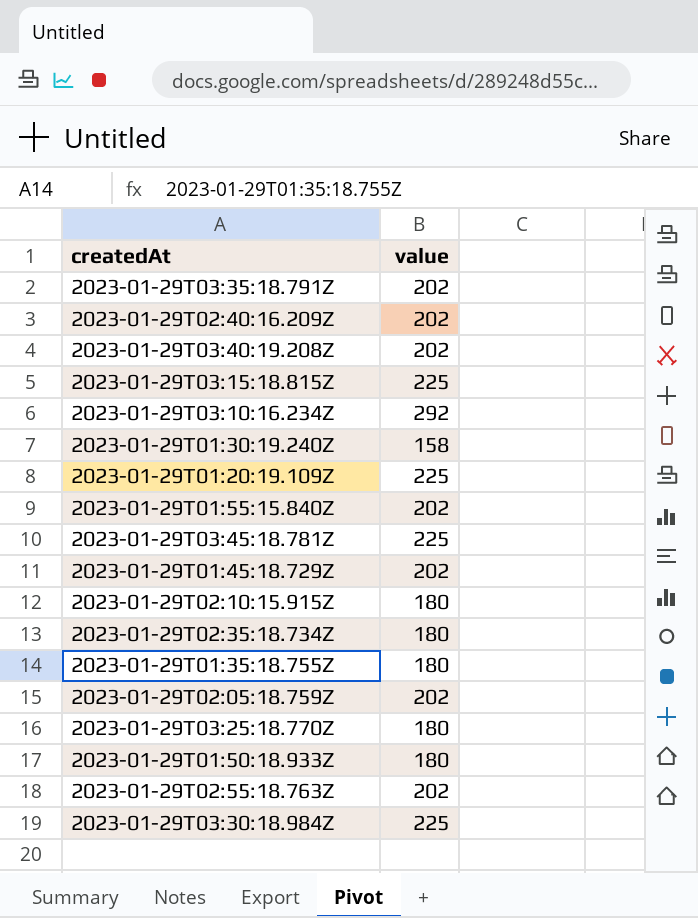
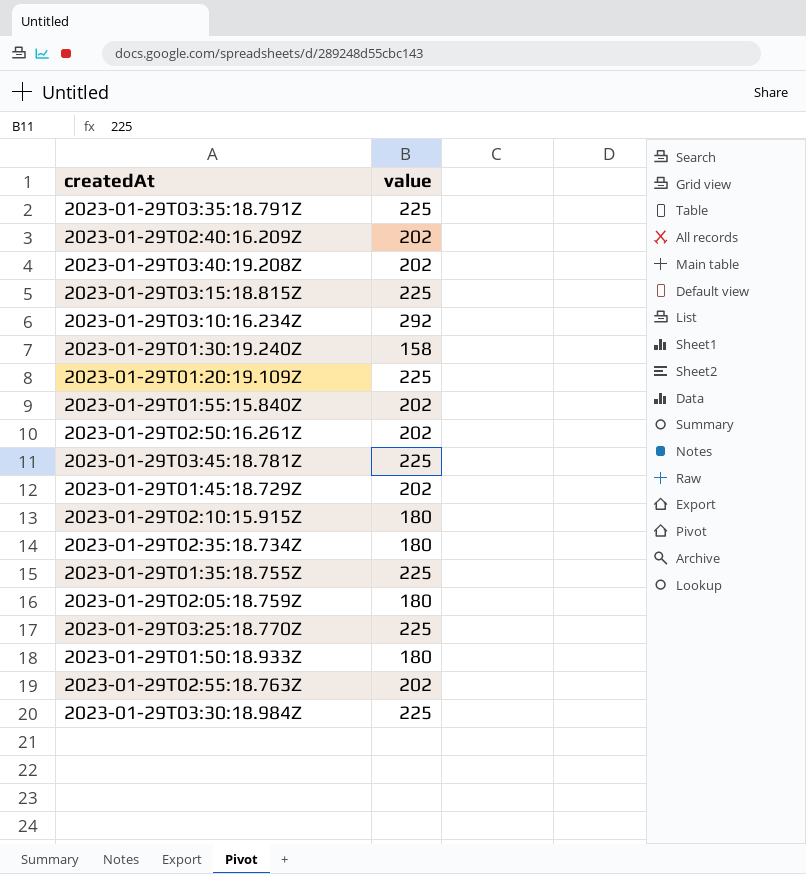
2023-01-29T03:35:18.791Z | value: 202 -> 225
row 2023-01-29T02:50:16.261Z: none -> 202
2023-01-29T01:35:18.755Z | value: 180 -> 225
2023-01-29T02:05:18.759Z | value: 202 -> 180
2023-01-29T03:25:18.770Z | value: 180 -> 225

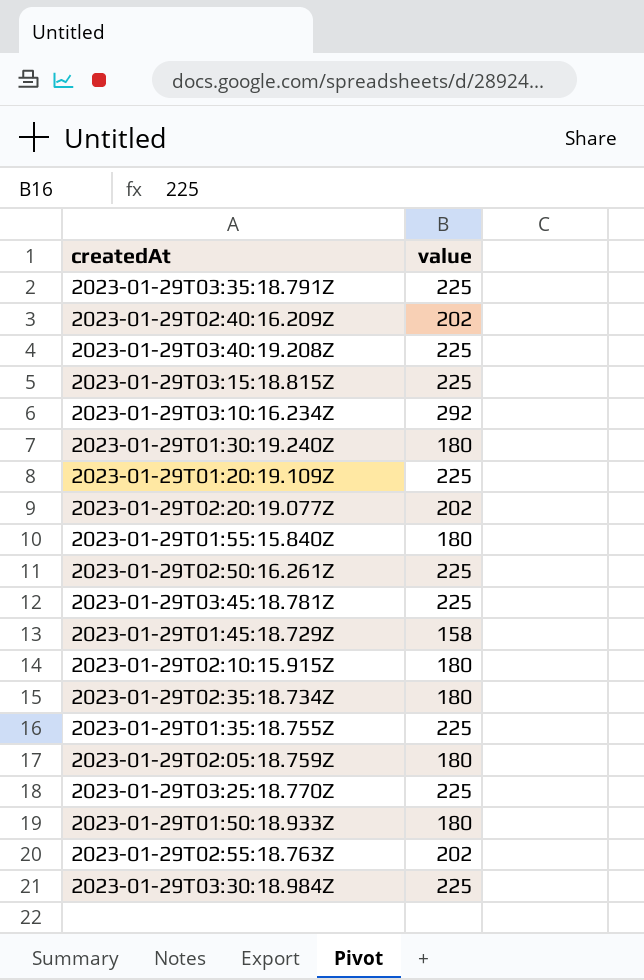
2023-01-29T03:40:19.208Z | value: 202 -> 225
2023-01-29T01:30:19.240Z | value: 158 -> 180
row 2023-01-29T02:20:19.077Z: none -> 202
2023-01-29T01:55:15.840Z | value: 202 -> 180
2023-01-29T02:50:16.261Z | value: 202 -> 225
2023-01-29T01:45:18.729Z | value: 202 -> 158

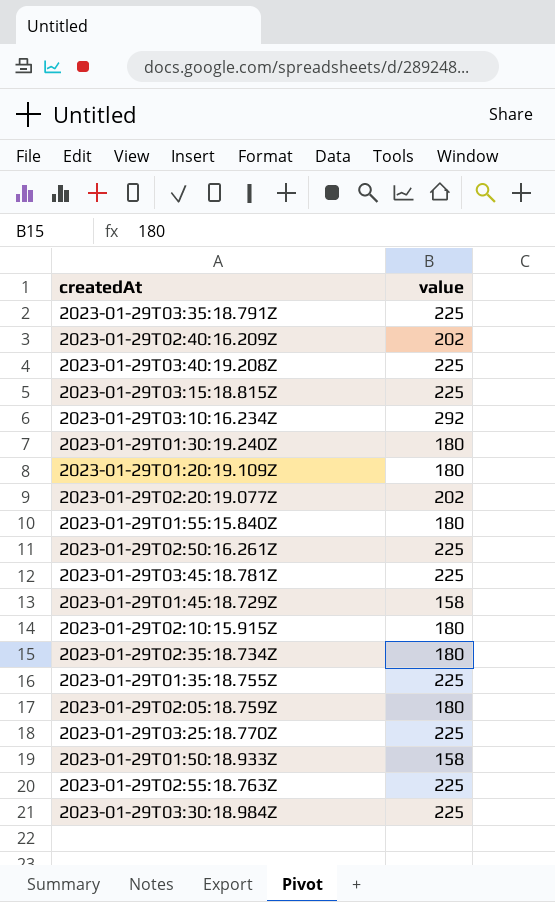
2023-01-29T01:20:19.109Z | value: 225 -> 180
2023-01-29T01:50:18.933Z | value: 180 -> 158
2023-01-29T02:55:18.763Z | value: 202 -> 225

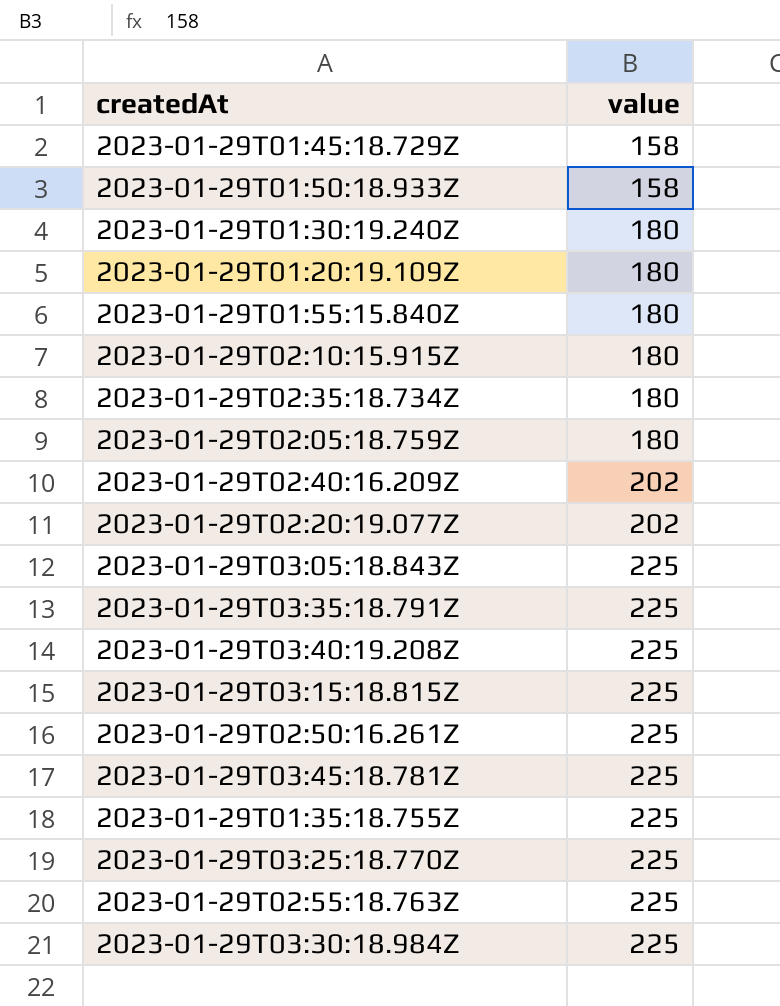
row order: none -> value ascending
row 2023-01-29T03:10:16.234Z: 292 -> none
row 2023-01-29T03:05:18.843Z: none -> 225

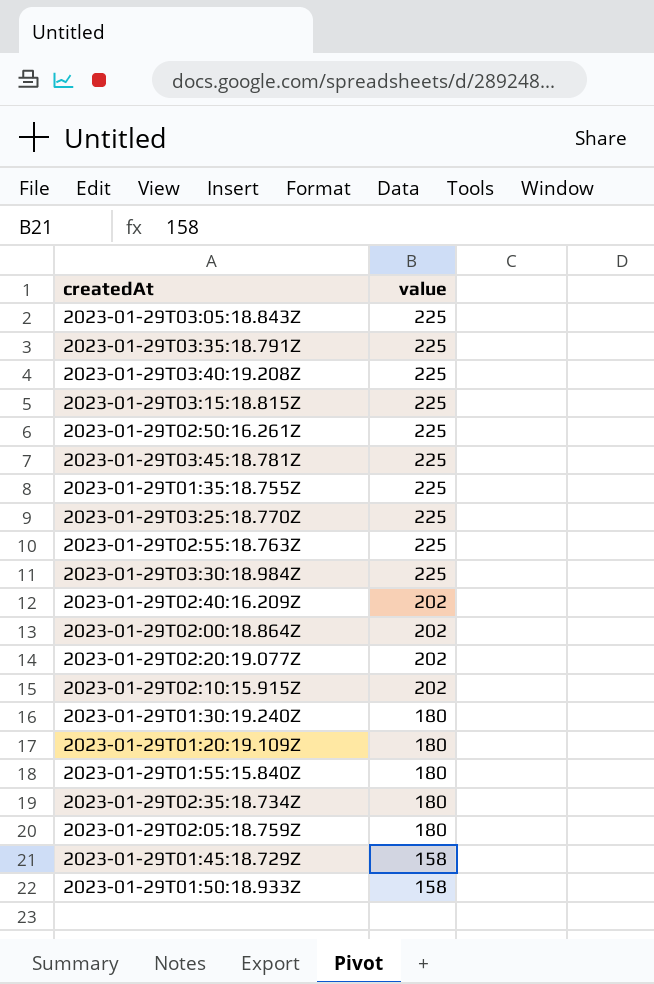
row order: value ascending -> value descending
row 2023-01-29T02:00:18.864Z: none -> 202
2023-01-29T02:10:15.915Z | value: 180 -> 202

